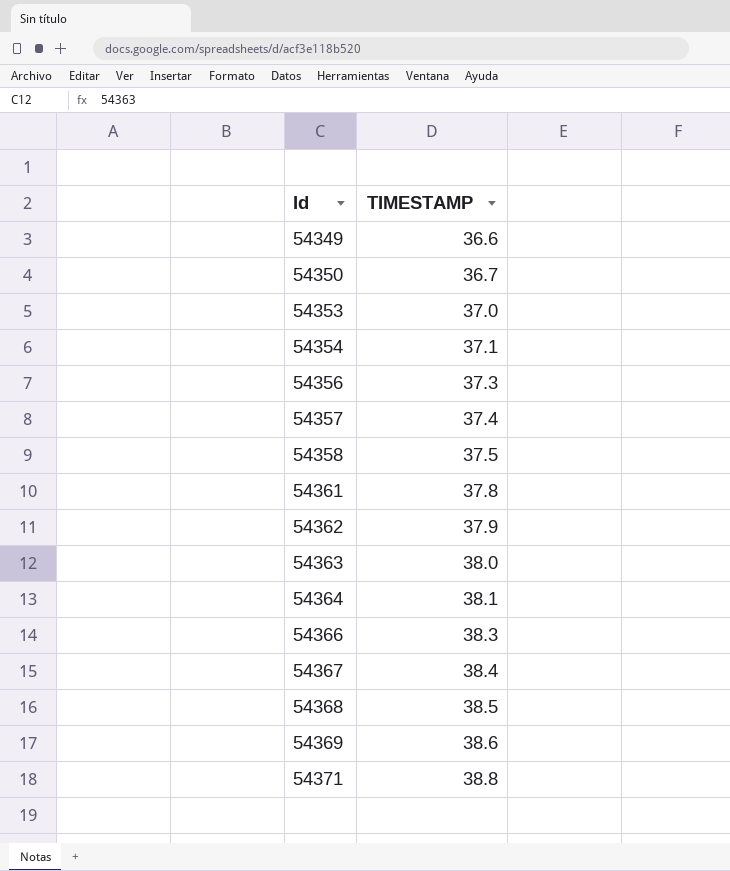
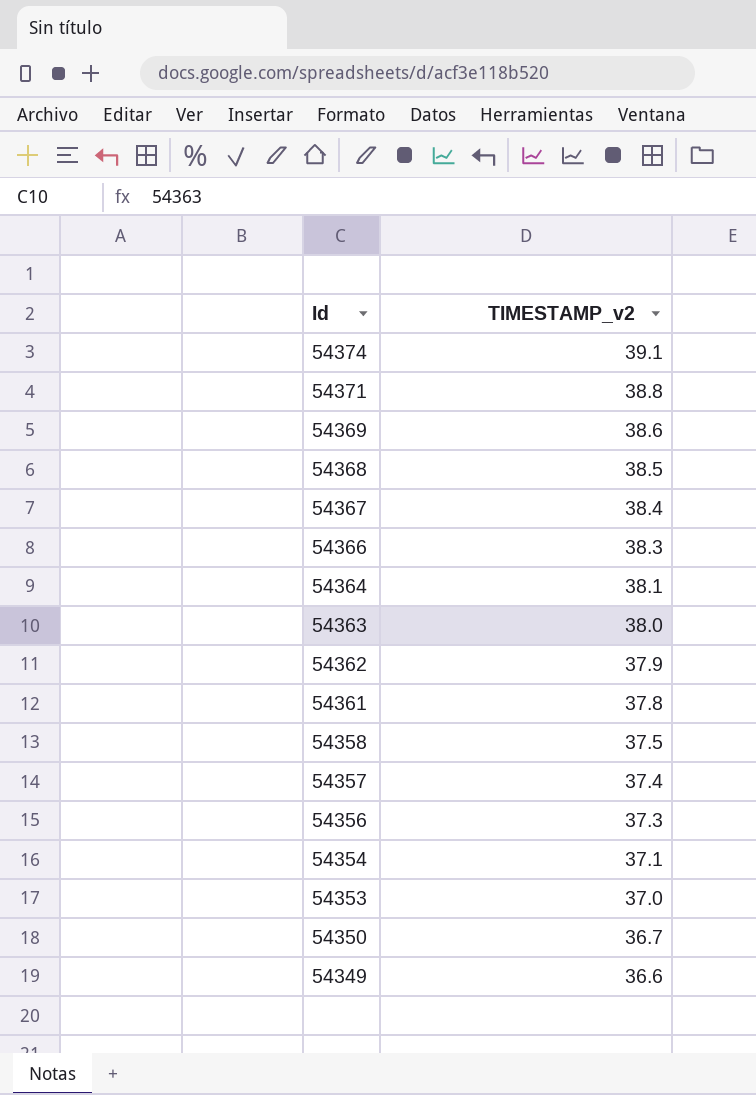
row order: Id ascending -> Id descending
column name: TIMESTAMP -> TIMESTAMP_v2
row 54374: none -> 39.1

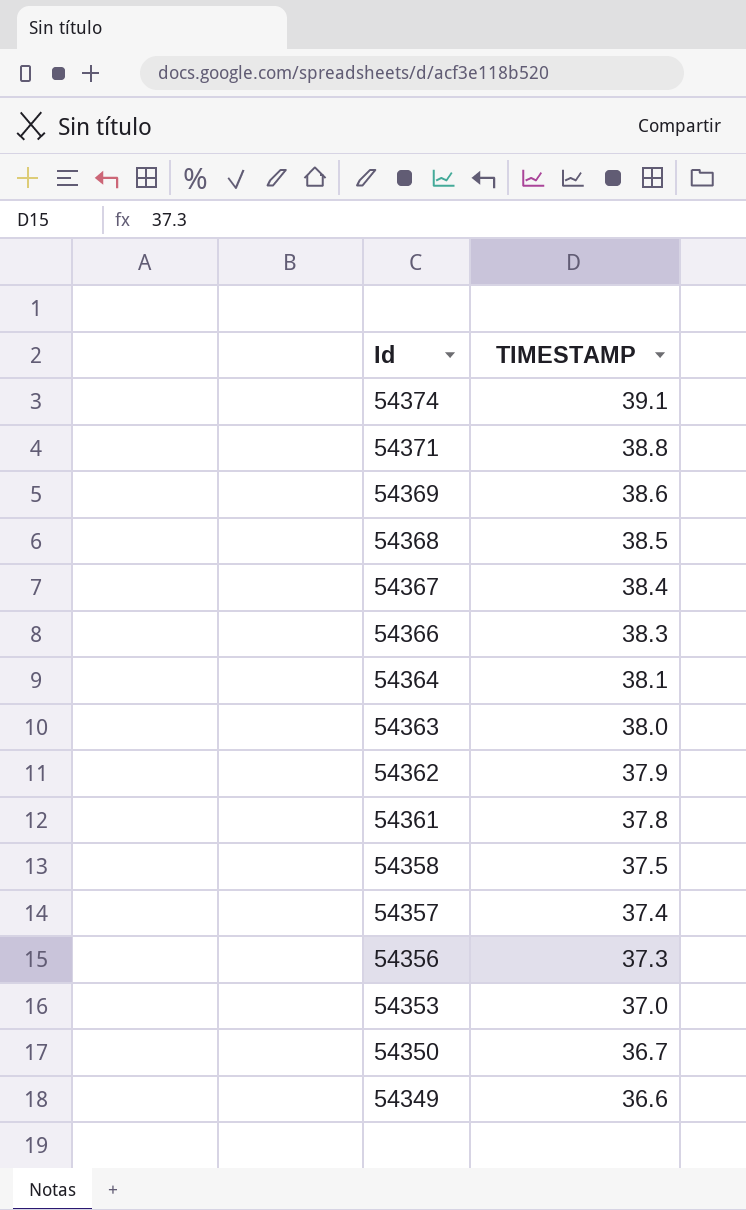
column name: TIMESTAMP_v2 -> TIMESTAMP
row 54354: 37.1 -> none

